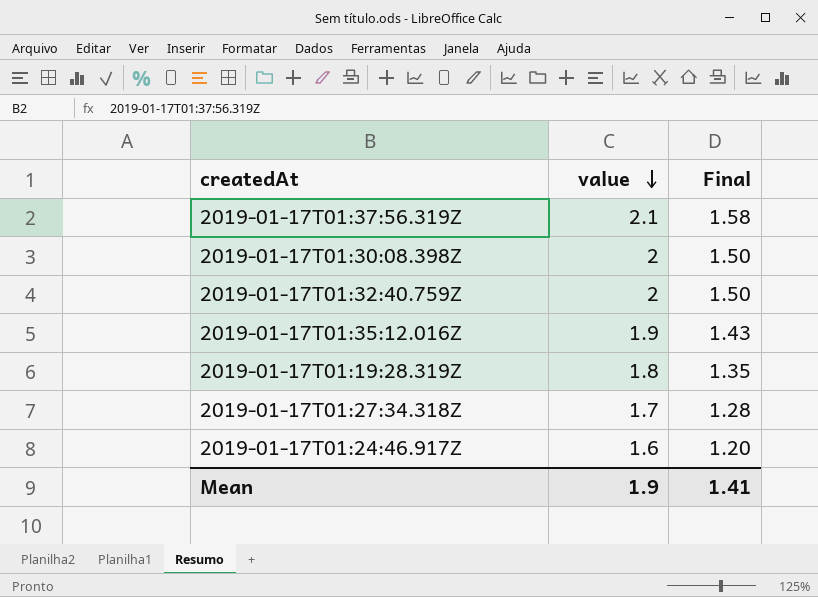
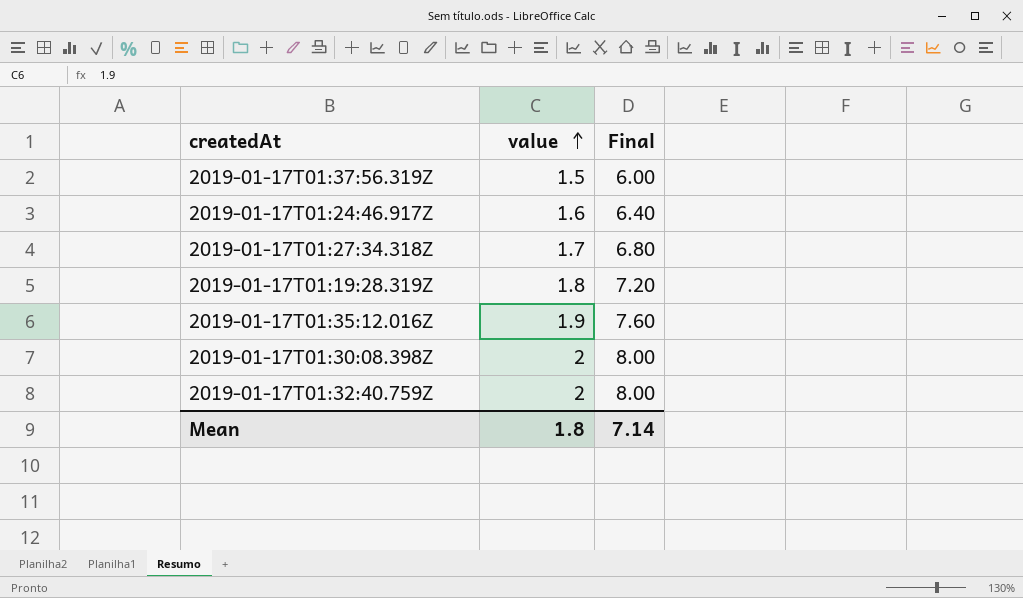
row order: value descending -> value ascending
column Final | formula: [value] * 0.75 -> [value] * 4
2019-01-17T01:37:56.319Z | value: 2.1 -> 1.5
Mean | value: 1.9 -> 1.8
Mean | Final: 1.41 -> 7.14

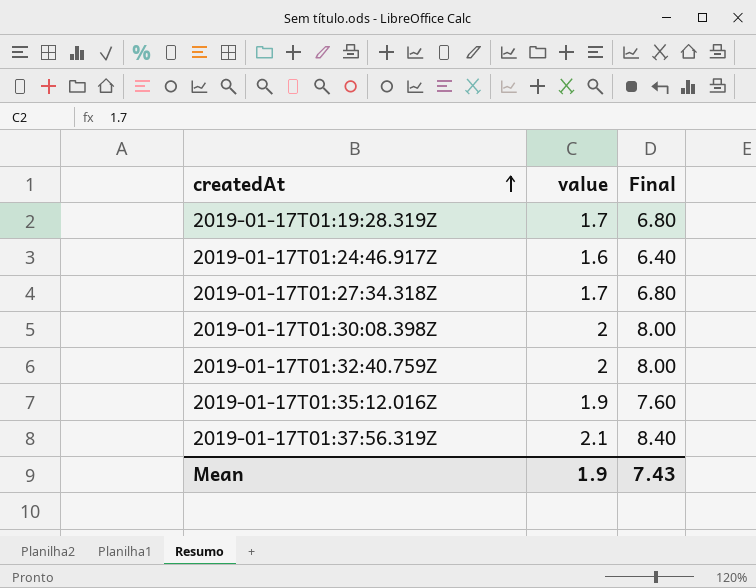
row order: value ascending -> createdAt ascending
2019-01-17T01:19:28.319Z | value: 1.8 -> 1.7
2019-01-17T01:19:28.319Z | Final: 7.20 -> 6.80
2019-01-17T01:37:56.319Z | value: 1.5 -> 2.1
2019-01-17T01:37:56.319Z | Final: 6.00 -> 8.40
Mean | value: 1.8 -> 1.9
Mean | Final: 7.14 -> 7.43

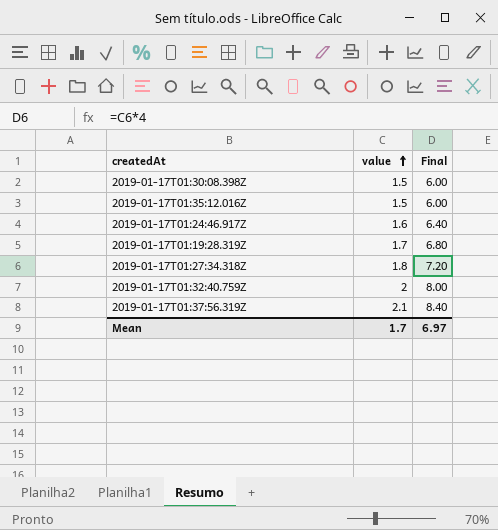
row order: createdAt ascending -> value ascending
2019-01-17T01:30:08.398Z | value: 2 -> 1.5
2019-01-17T01:30:08.398Z | Final: 8.00 -> 6.00
2019-01-17T01:35:12.016Z | value: 1.9 -> 1.5
2019-01-17T01:35:12.016Z | Final: 7.60 -> 6.00
2019-01-17T01:27:34.318Z | value: 1.7 -> 1.8
2019-01-17T01:27:34.318Z | Final: 6.80 -> 7.20
Mean | value: 1.9 -> 1.7
Mean | Final: 7.43 -> 6.97

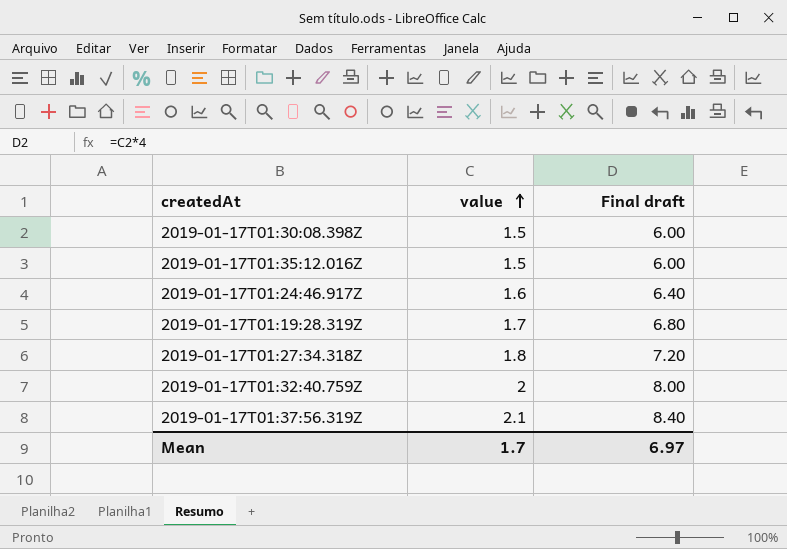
column name: Final -> Final draft

